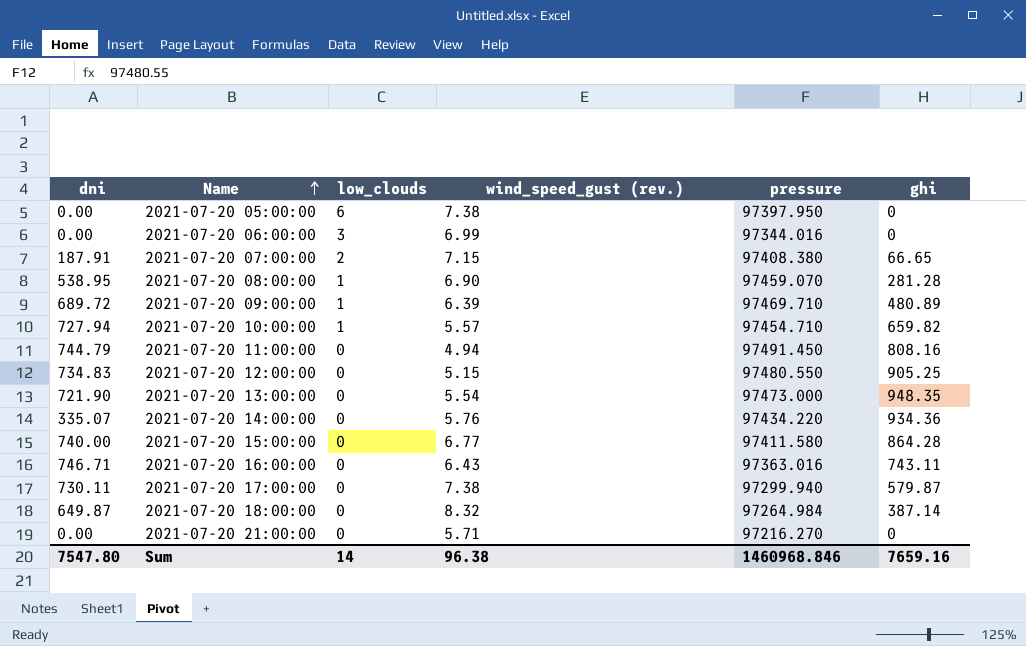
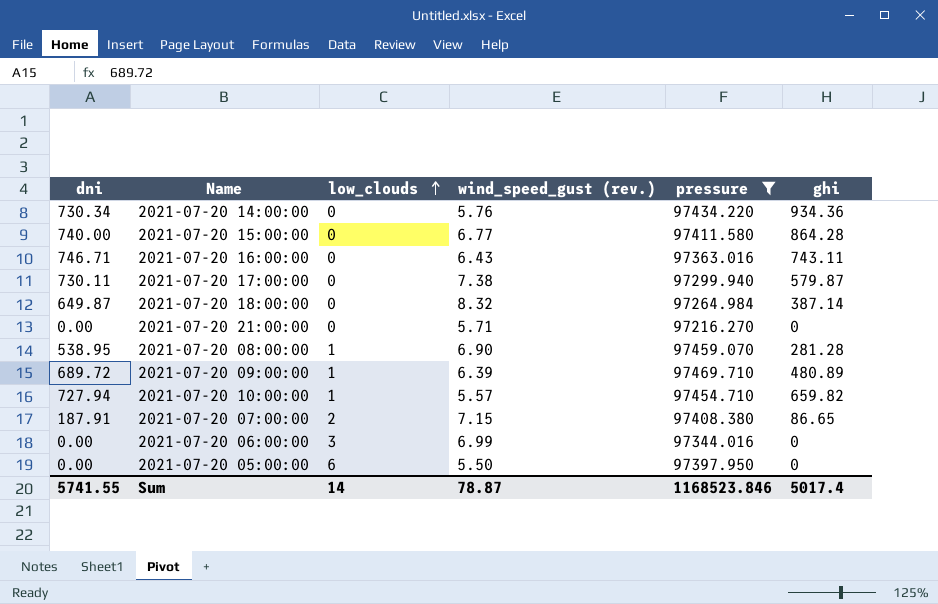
filter: none -> pressure <= 97469.710
row order: Name ascending -> low_clouds ascending
2021-07-20 14:00:00 | dni: 335.07 -> 730.34
2021-07-20 07:00:00 | ghi: 66.65 -> 86.65
2021-07-20 05:00:00 | wind_speed_gust (rev.): 7.38 -> 5.50
Sum | dni: 7547.80 -> 5741.55
Sum | wind_speed_gust (rev.): 96.38 -> 78.87
Sum | pressure: 1460968.846 -> 1168523.846
Sum | ghi: 7659.16 -> 5017.4

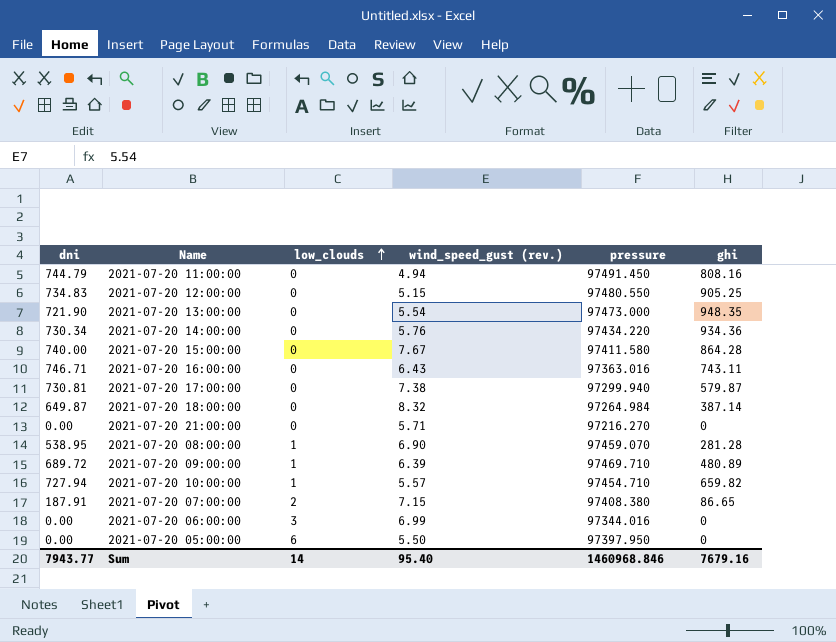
filter: pressure <= 97469.710 -> none
2021-07-20 15:00:00 | wind_speed_gust (rev.): 6.77 -> 7.67
2021-07-20 17:00:00 | dni: 730.11 -> 730.81
Sum | dni: 5741.55 -> 7943.77
Sum | wind_speed_gust (rev.): 78.87 -> 95.40
Sum | pressure: 1168523.846 -> 1460968.846
Sum | ghi: 5017.4 -> 7679.16

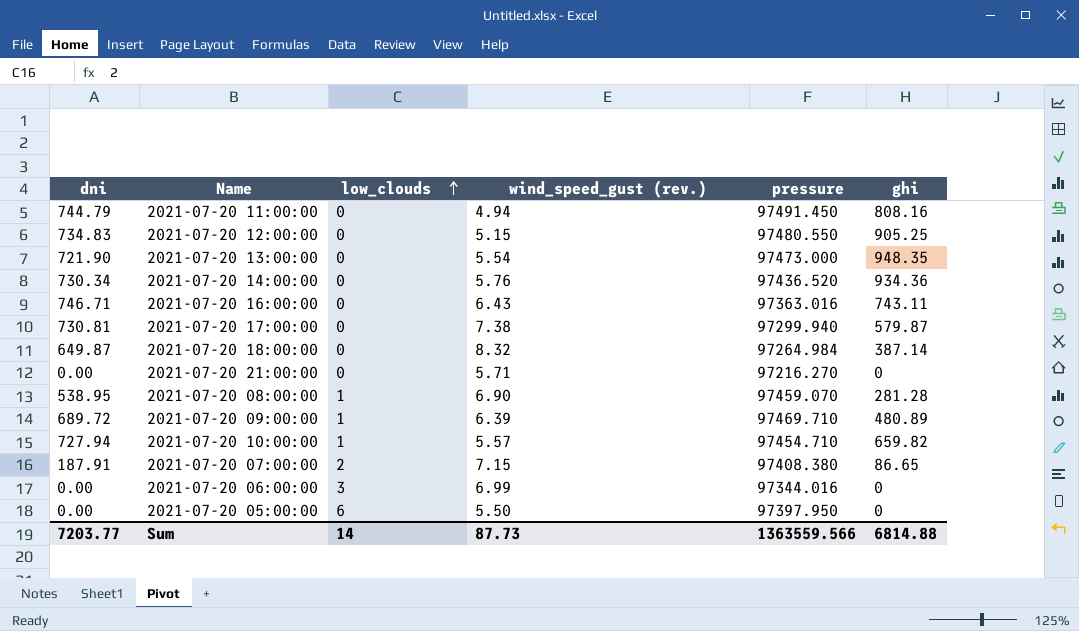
row 2021-07-20 15:00:00: 740.00 | 0 | 7.67 | 97411.580 | 864.28 -> none
2021-07-20 14:00:00 | pressure: 97434.220 -> 97436.520
Sum | dni: 7943.77 -> 7203.77
Sum | wind_speed_gust (rev.): 95.40 -> 87.73
Sum | pressure: 1460968.846 -> 1363559.566
Sum | ghi: 7679.16 -> 6814.88

